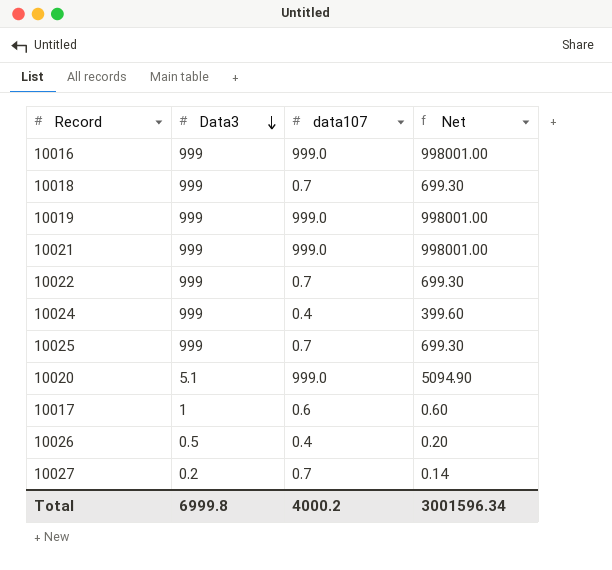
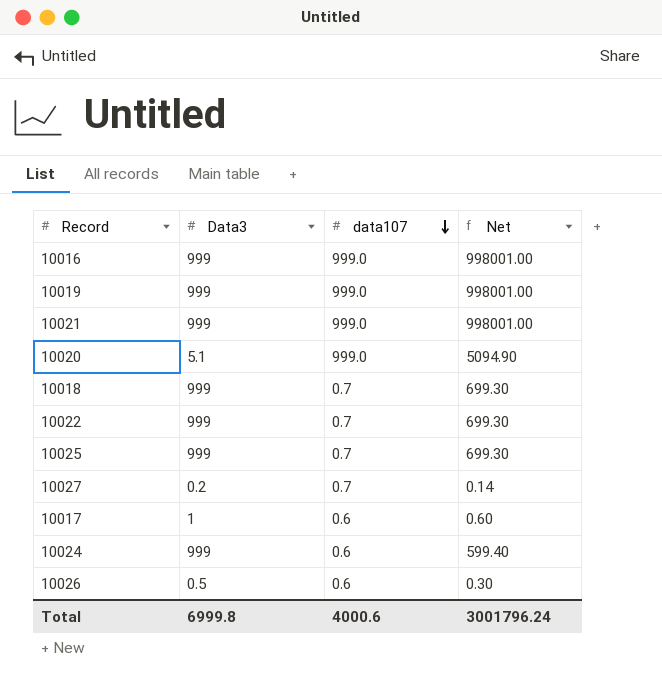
row order: Data3 descending -> data107 descending
10024 | data107: 0.4 -> 0.6
10024 | Net: 399.60 -> 599.40
10026 | data107: 0.4 -> 0.6
10026 | Net: 0.20 -> 0.30
Total | data107: 4000.2 -> 4000.6
Total | Net: 3001596.34 -> 3001796.24

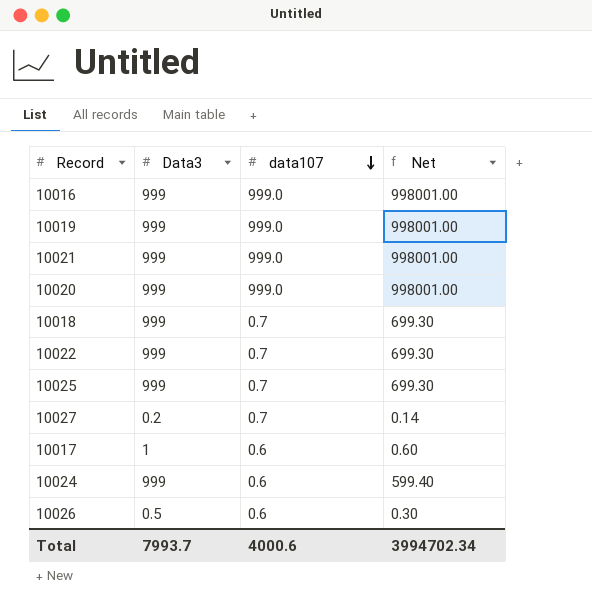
10020 | Data3: 5.1 -> 999
10020 | Net: 5094.90 -> 998001.00
Total | Data3: 6999.8 -> 7993.7
Total | Net: 3001796.24 -> 3994702.34

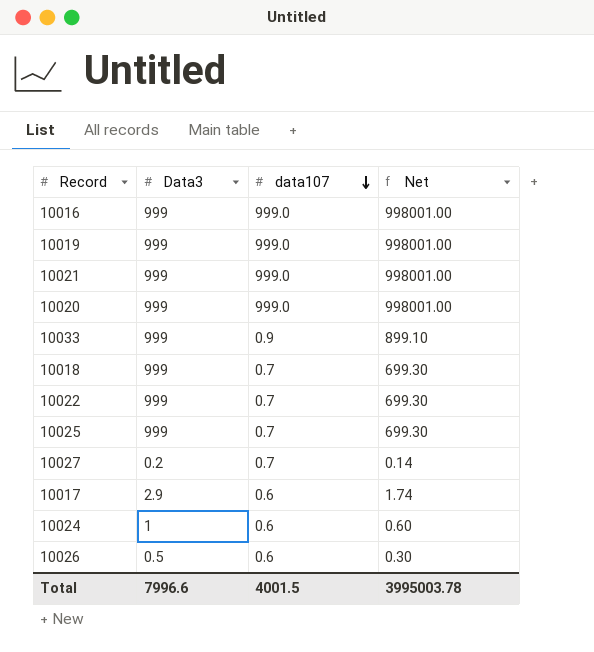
row 10033: none -> 999 | 0.9 | 899.10
10017 | Data3: 1 -> 2.9
10017 | Net: 0.60 -> 1.74
10024 | Data3: 999 -> 1
10024 | Net: 599.40 -> 0.60
Total | Data3: 7993.7 -> 7996.6
Total | data107: 4000.6 -> 4001.5
Total | Net: 3994702.34 -> 3995003.78

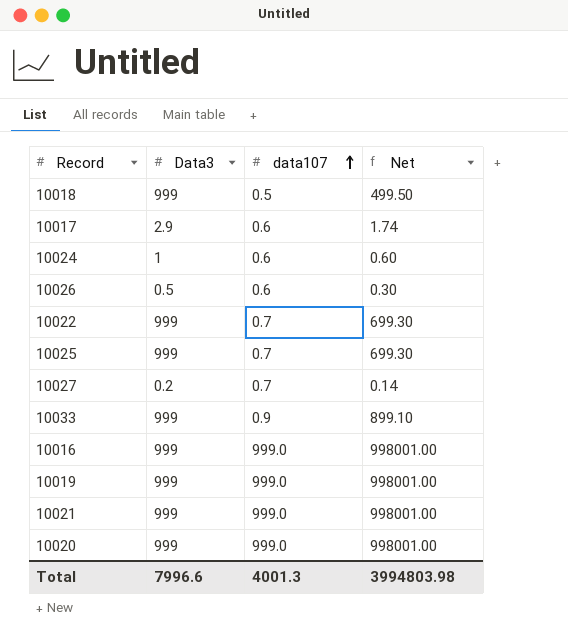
row order: data107 descending -> data107 ascending
10018 | data107: 0.7 -> 0.5
10018 | Net: 699.30 -> 499.50
Total | data107: 4001.5 -> 4001.3
Total | Net: 3995003.78 -> 3994803.98

